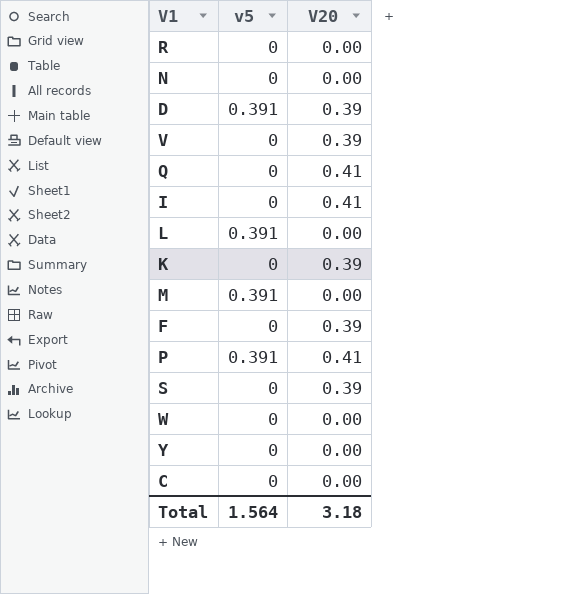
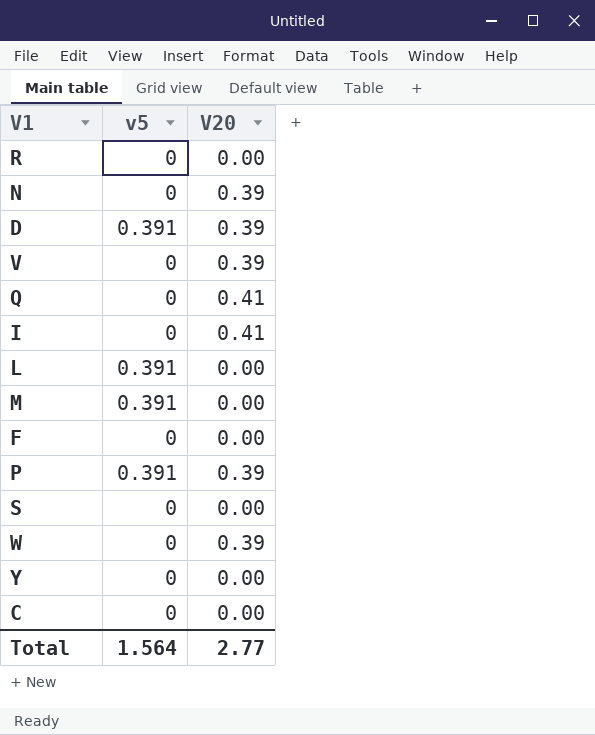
row K: 0 | 0.39 -> none
N | V20: 0.00 -> 0.39
F | V20: 0.39 -> 0.00
P | V20: 0.41 -> 0.39
S | V20: 0.39 -> 0.00
W | V20: 0.00 -> 0.39
Total | V20: 3.18 -> 2.77

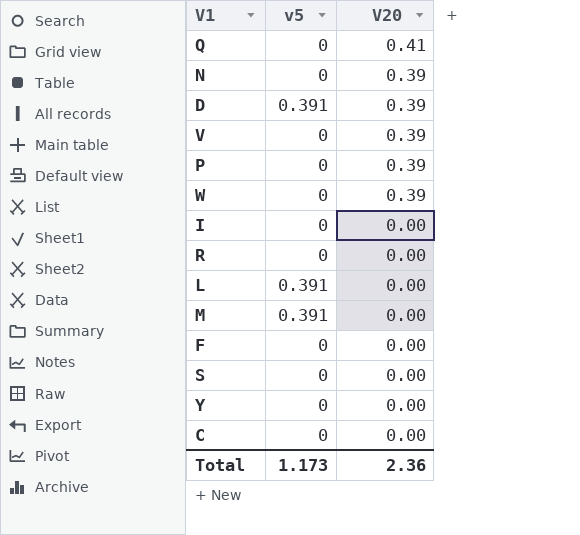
row order: none -> V20 descending
P | v5: 0.391 -> 0
I | V20: 0.41 -> 0.00
Total | v5: 1.564 -> 1.173
Total | V20: 2.77 -> 2.36

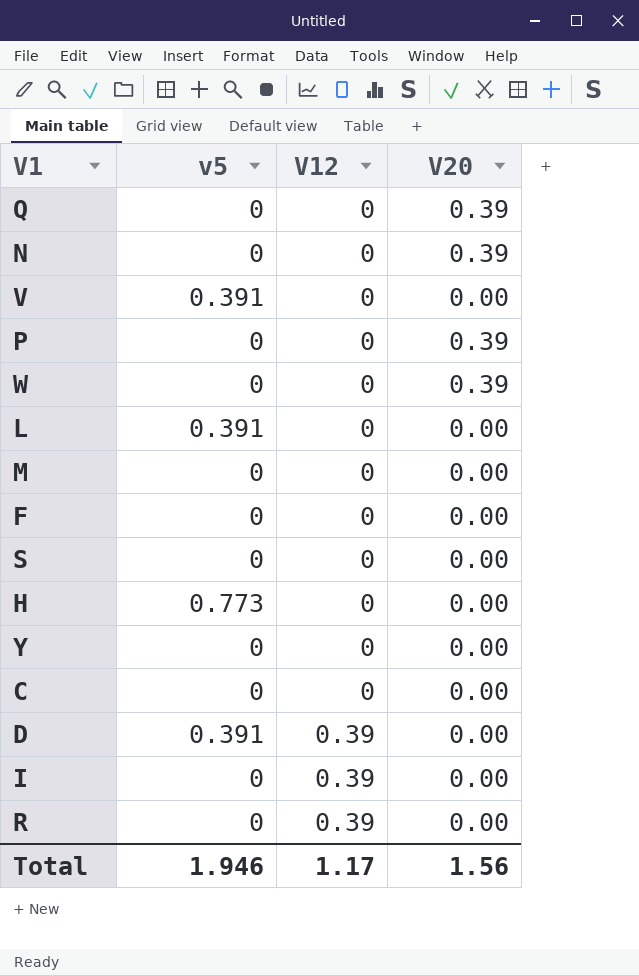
row order: V20 descending -> V12 ascending
column V12 | position: none -> 3
Q | V20: 0.41 -> 0.39
V | v5: 0 -> 0.391
V | V20: 0.39 -> 0.00
M | v5: 0.391 -> 0
row H: none -> 0.773 | 0 | 0.00
D | V20: 0.39 -> 0.00
Total | v5: 1.173 -> 1.946
Total | V20: 2.36 -> 1.56

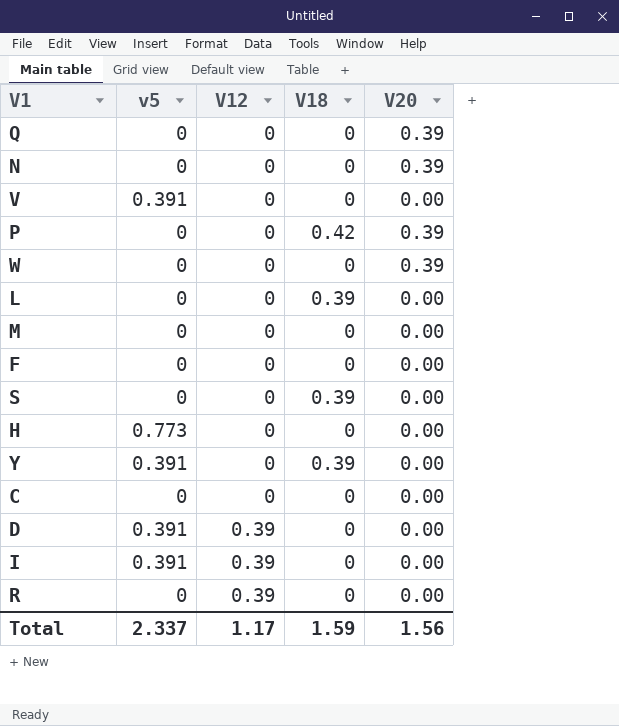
column V18 | position: none -> 4
L | v5: 0.391 -> 0
Y | v5: 0 -> 0.391
I | v5: 0 -> 0.391
Total | v5: 1.946 -> 2.337

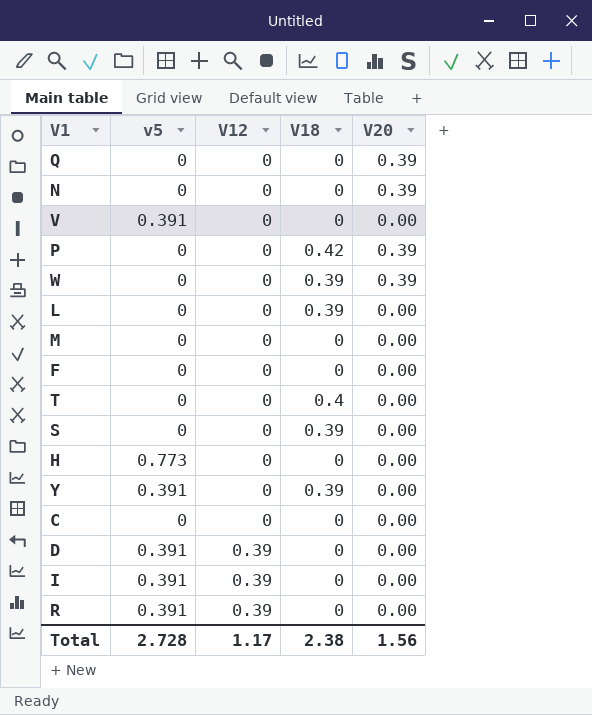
W | V18: 0 -> 0.39
row T: none -> 0 | 0 | 0.4 | 0.00
R | v5: 0 -> 0.391
Total | v5: 2.337 -> 2.728
Total | V18: 1.59 -> 2.38

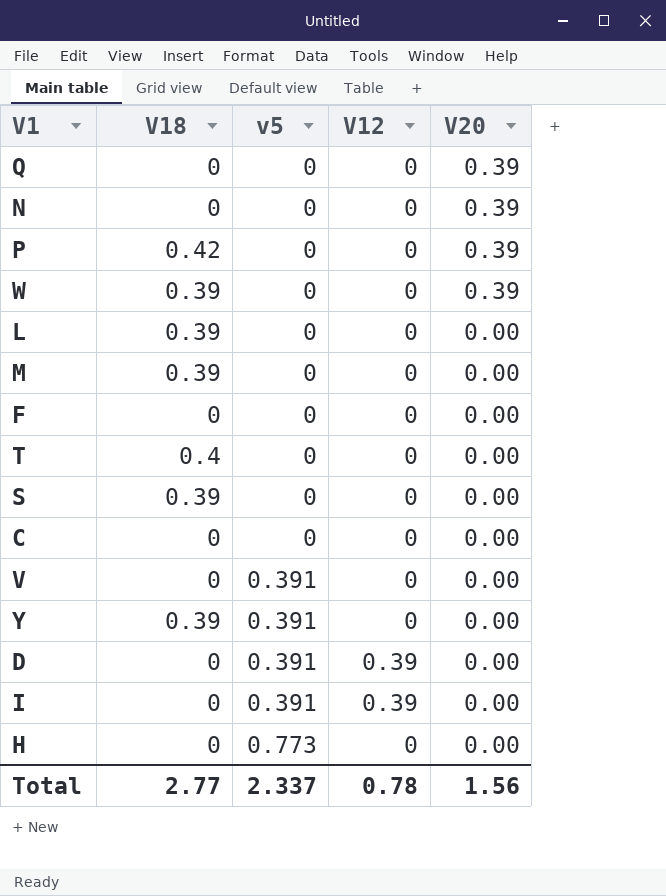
row order: V12 ascending -> v5 ascending
column V18 | position: 4 -> 2
row R: 0.391 | 0.39 | 0 | 0.00 -> none
M | V18: 0 -> 0.39
Total | V18: 2.38 -> 2.77
Total | v5: 2.728 -> 2.337
Total | V12: 1.17 -> 0.78

